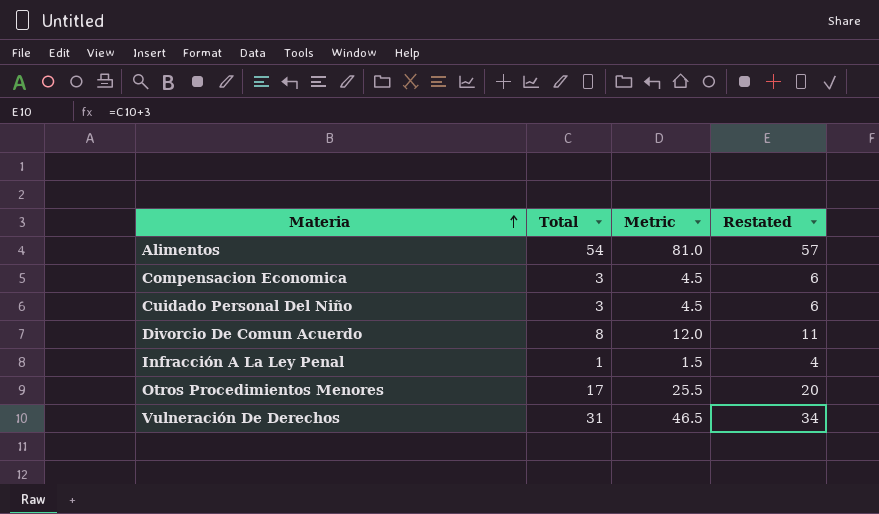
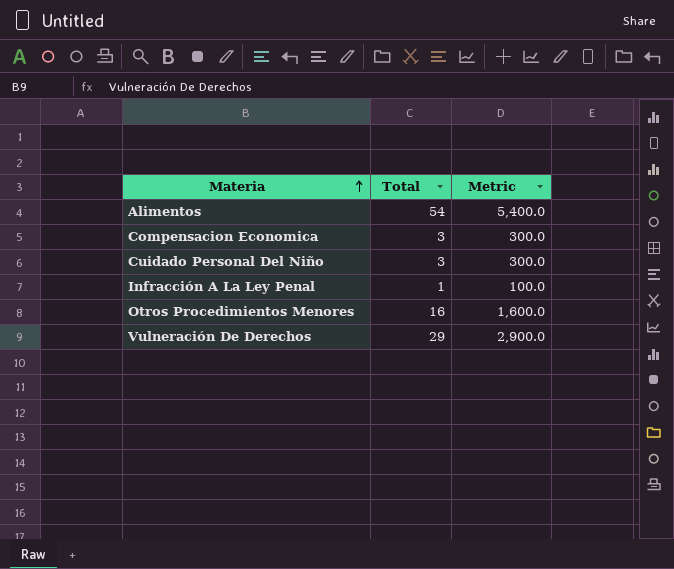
column Restated | formula: [Total] + 3 -> none
column Metric | formula: [Total] * 1.5 -> [Total] * 100
row Divorcio De Comun Acuerdo: 8 | 12.0 | 11 -> none
Otros Procedimientos Menores | Total: 17 -> 16
Vulneración De Derechos | Total: 31 -> 29

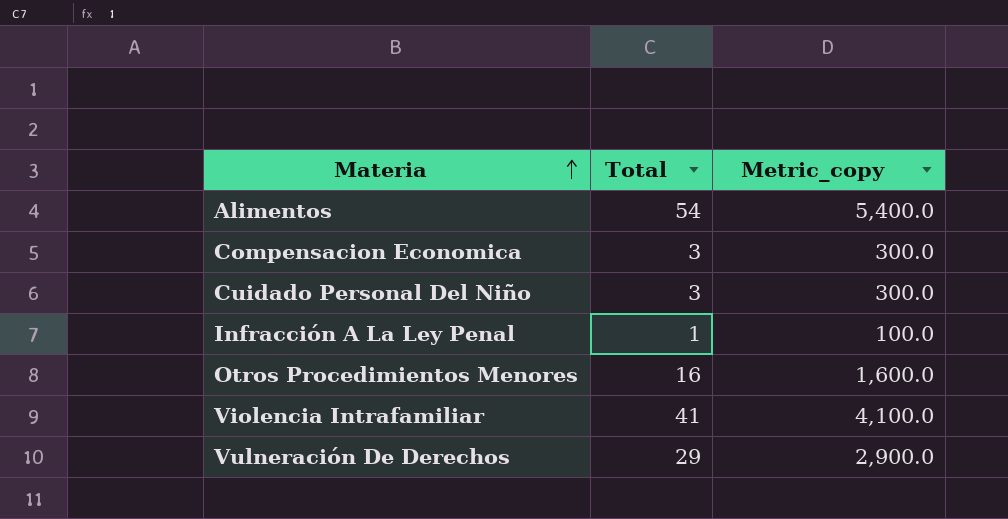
column name: Metric -> Metric_copy
row Violencia Intrafamiliar: none -> 41 | 4,100.0

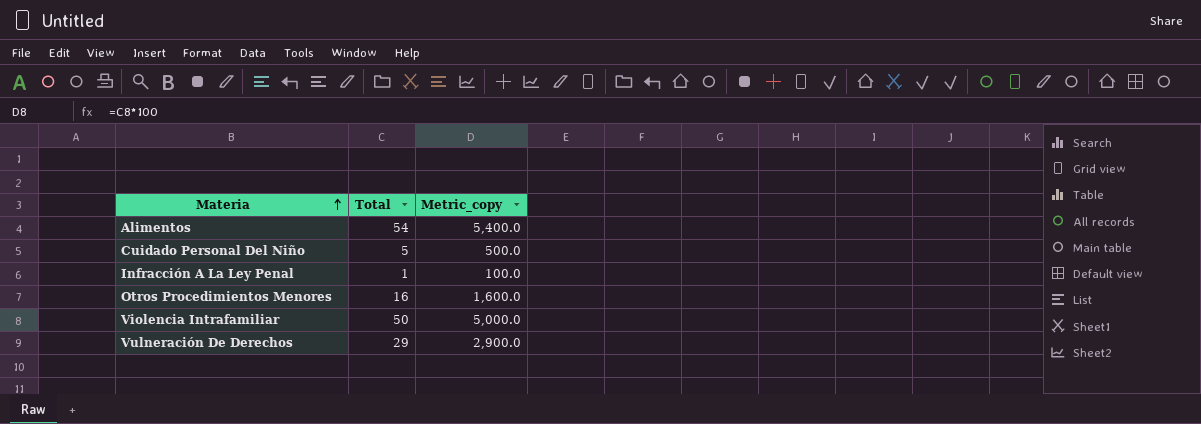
row Compensacion Economica: 3 | 300.0 -> none
Cuidado Personal Del Niño | Total: 3 -> 5
Cuidado Personal Del Niño | Metric_copy: 300.0 -> 500.0
Violencia Intrafamiliar | Total: 41 -> 50
Violencia Intrafamiliar | Metric_copy: 4,100.0 -> 5,000.0

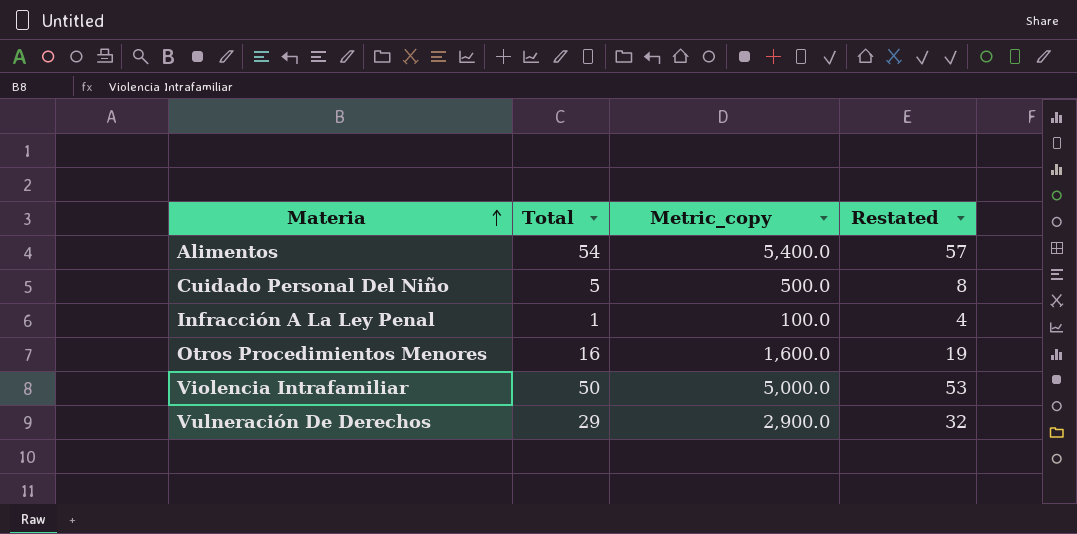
column Restated | formula: none -> [Total] + 3

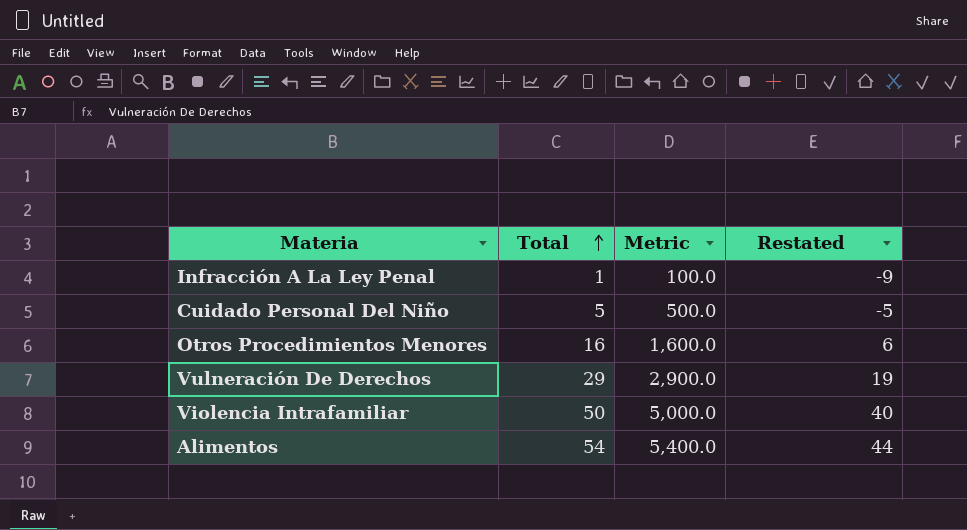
row order: Materia ascending -> Total ascending
column name: Metric_copy -> Metric
column Restated | formula: [Total] + 3 -> [Total] - 10

